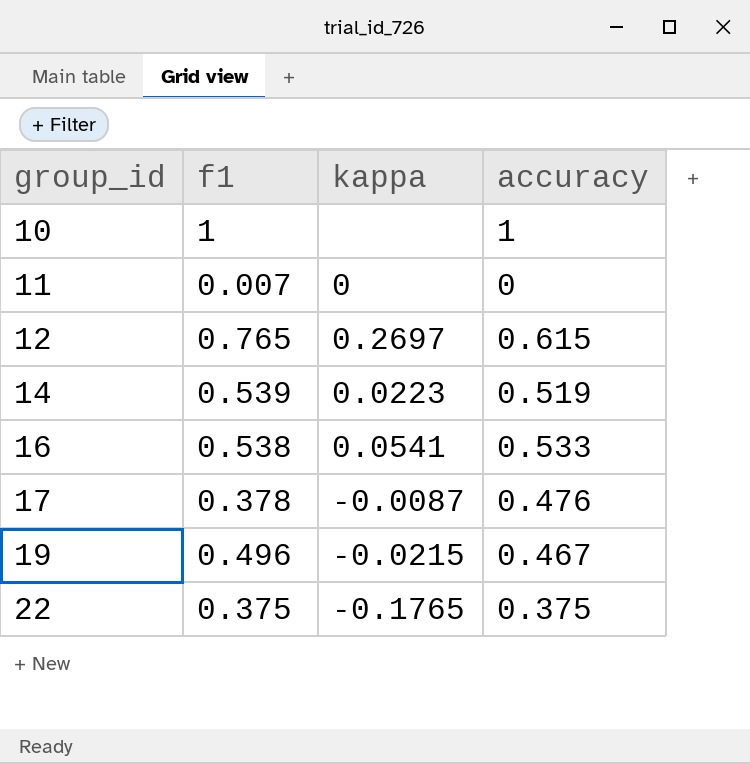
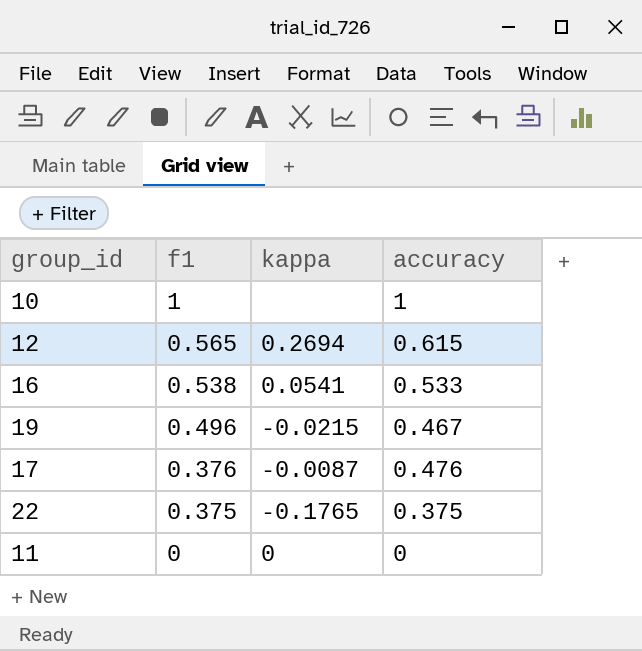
row order: group_id ascending -> f1 descending
row 14: 0.539 | 0.0223 | 0.519 -> none
12 | f1: 0.765 -> 0.565
12 | kappa: 0.2697 -> 0.2694
17 | f1: 0.378 -> 0.376
11 | f1: 0.007 -> 0

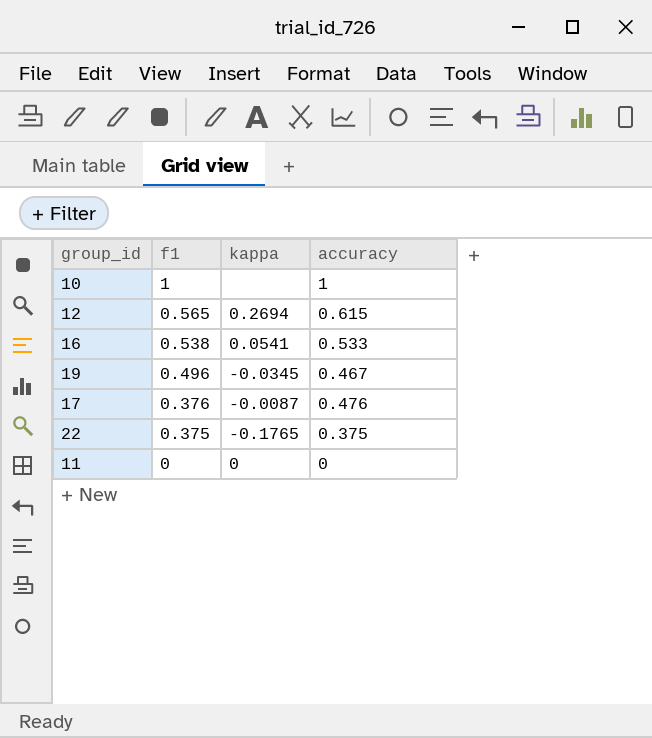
19 | kappa: -0.0215 -> -0.0345

